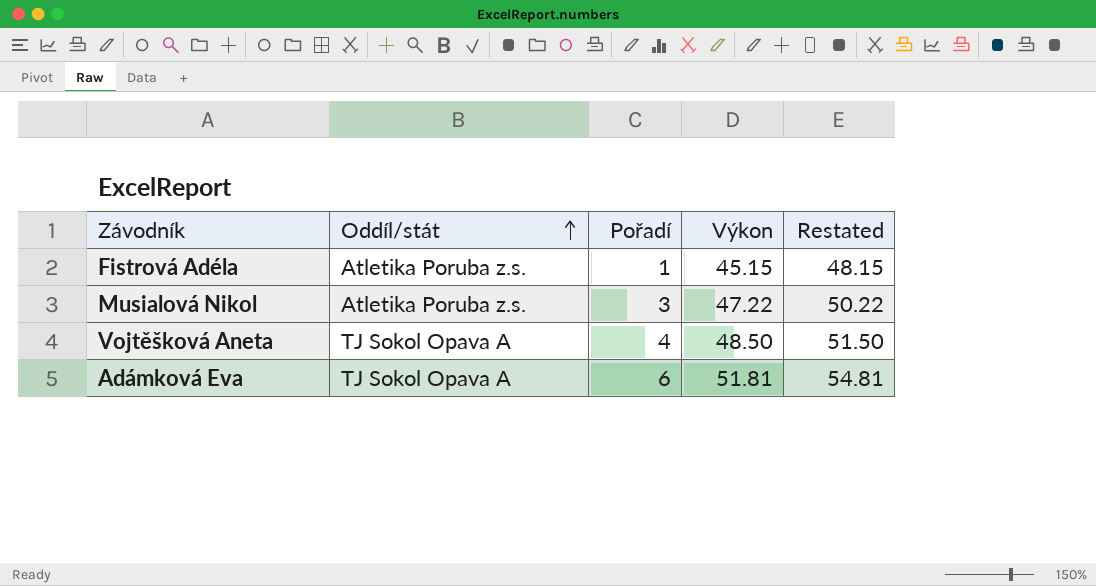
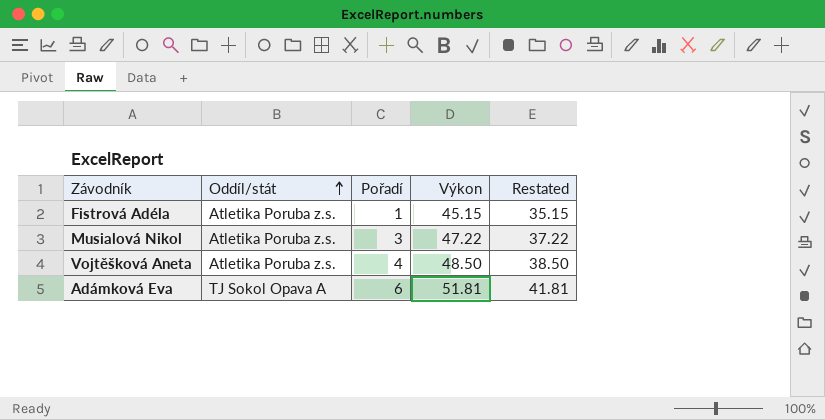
column Restated | formula: [Výkon] + 3 -> [Výkon] - 10
Vojtěšková Aneta | Oddíl/stát: TJ Sokol Opava A -> Atletika Poruba z.s.

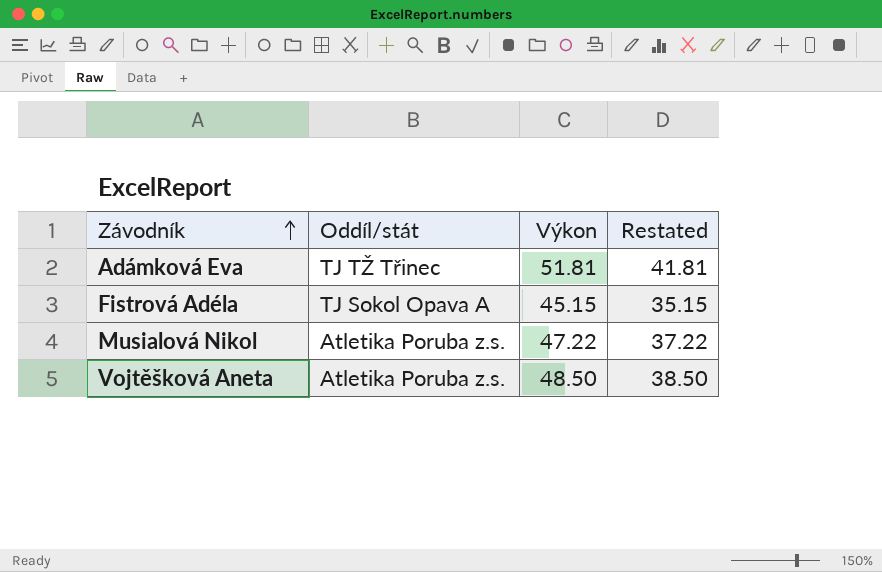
row order: Oddíl/stát ascending -> Závodník ascending
column Pořadí | position: 3 -> none
Adámková Eva | Oddíl/stát: TJ Sokol Opava A -> TJ TŽ Třinec
Fistrová Adéla | Oddíl/stát: Atletika Poruba z.s. -> TJ Sokol Opava A

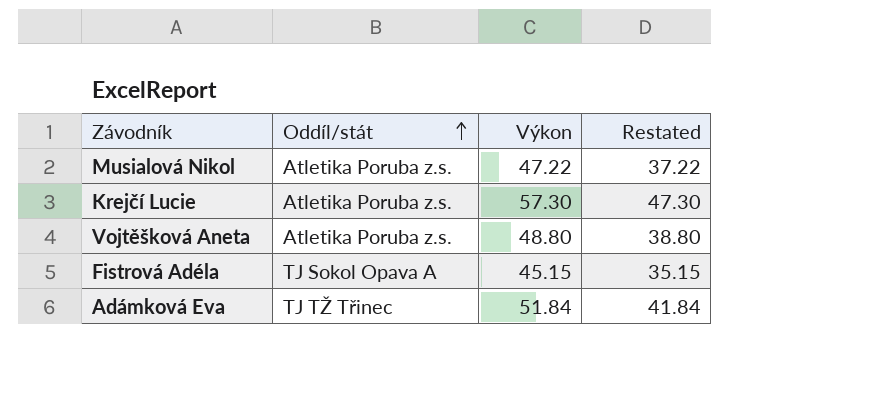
row order: Závodník ascending -> Oddíl/stát ascending
row Krejčí Lucie: none -> Atletika Poruba z.s. | 57.30 | 47.30
Vojtěšková Aneta | Výkon: 48.50 -> 48.80
Vojtěšková Aneta | Restated: 38.50 -> 38.80
Adámková Eva | Výkon: 51.81 -> 51.84
Adámková Eva | Restated: 41.81 -> 41.84

